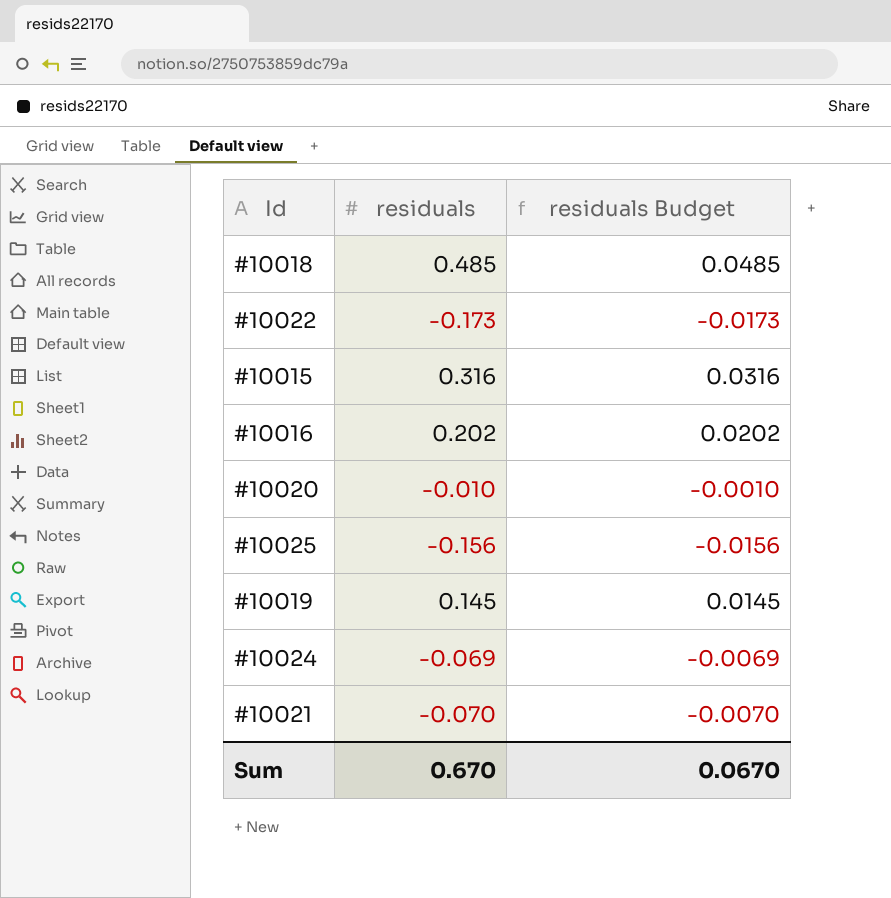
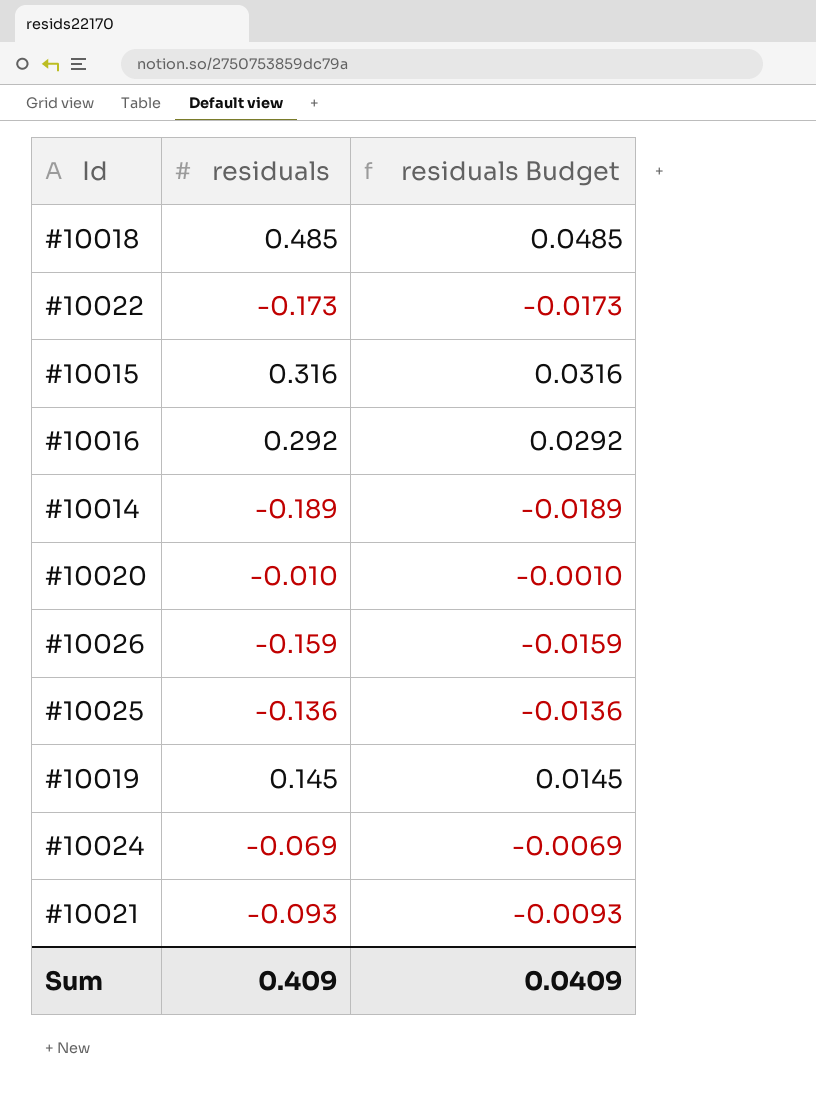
#10016 | residuals: 0.202 -> 0.292
#10016 | residuals Budget: 0.0202 -> 0.0292
row #10014: none -> -0.189 | -0.0189
row #10026: none -> -0.159 | -0.0159
#10025 | residuals: -0.156 -> -0.136
#10025 | residuals Budget: -0.0156 -> -0.0136
#10021 | residuals: -0.070 -> -0.093
#10021 | residuals Budget: -0.0070 -> -0.0093
Sum | residuals: 0.670 -> 0.409
Sum | residuals Budget: 0.0670 -> 0.0409

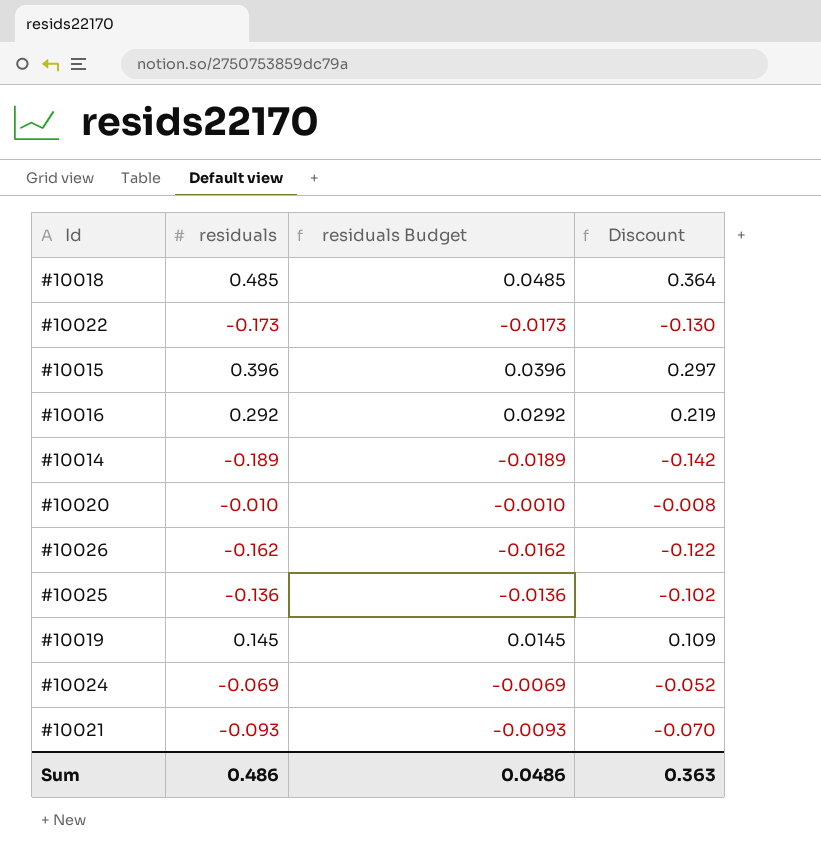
column Discount | formula: none -> [residuals] * 0.75
#10015 | residuals: 0.316 -> 0.396
#10015 | residuals Budget: 0.0316 -> 0.0396
#10026 | residuals: -0.159 -> -0.162
#10026 | residuals Budget: -0.0159 -> -0.0162
Sum | residuals: 0.409 -> 0.486
Sum | residuals Budget: 0.0409 -> 0.0486

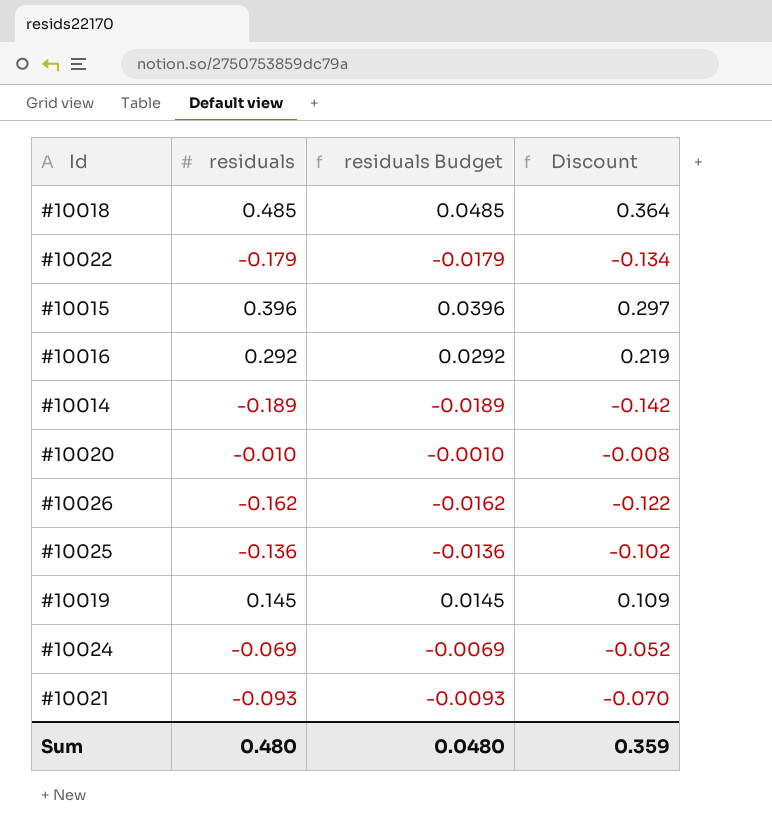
#10022 | residuals: -0.173 -> -0.179
#10022 | residuals Budget: -0.0173 -> -0.0179
#10022 | Discount: -0.130 -> -0.134
Sum | residuals: 0.486 -> 0.480
Sum | residuals Budget: 0.0486 -> 0.0480
Sum | Discount: 0.363 -> 0.359

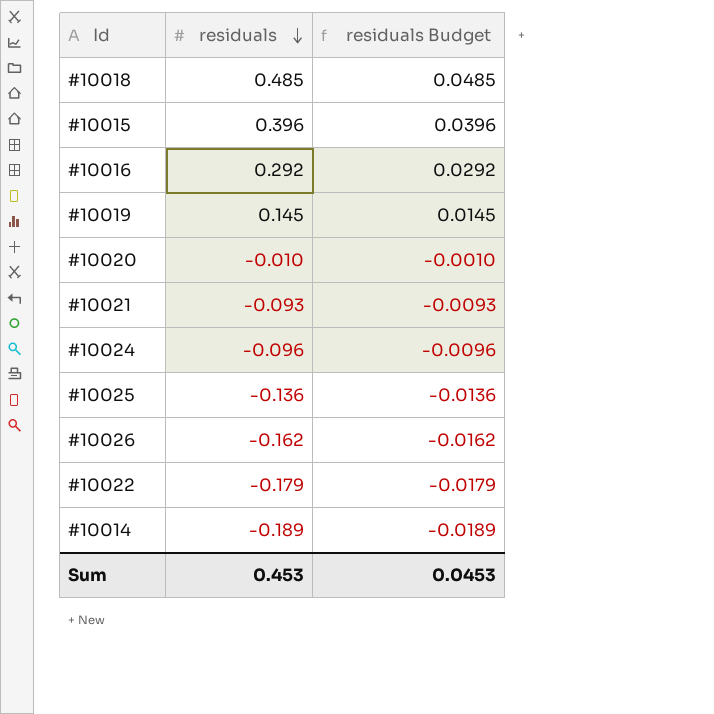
row order: none -> residuals descending
column Discount | formula: [residuals] * 0.75 -> none
#10024 | residuals: -0.069 -> -0.096
#10024 | residuals Budget: -0.0069 -> -0.0096
Sum | residuals: 0.480 -> 0.453
Sum | residuals Budget: 0.0480 -> 0.0453

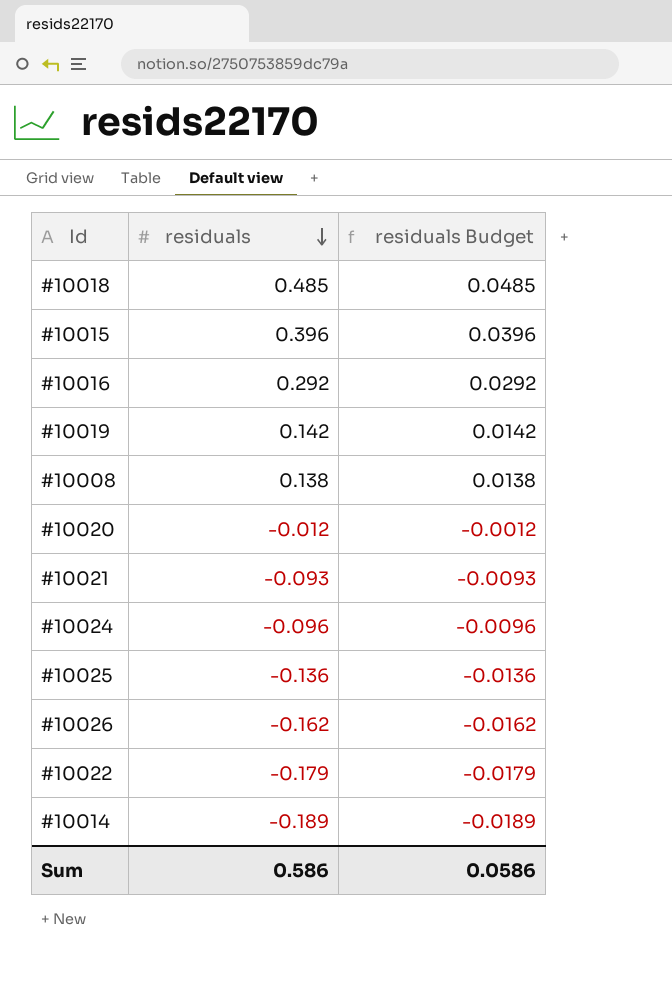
#10019 | residuals: 0.145 -> 0.142
#10019 | residuals Budget: 0.0145 -> 0.0142
row #10008: none -> 0.138 | 0.0138
#10020 | residuals: -0.010 -> -0.012
#10020 | residuals Budget: -0.0010 -> -0.0012
Sum | residuals: 0.453 -> 0.586
Sum | residuals Budget: 0.0453 -> 0.0586

